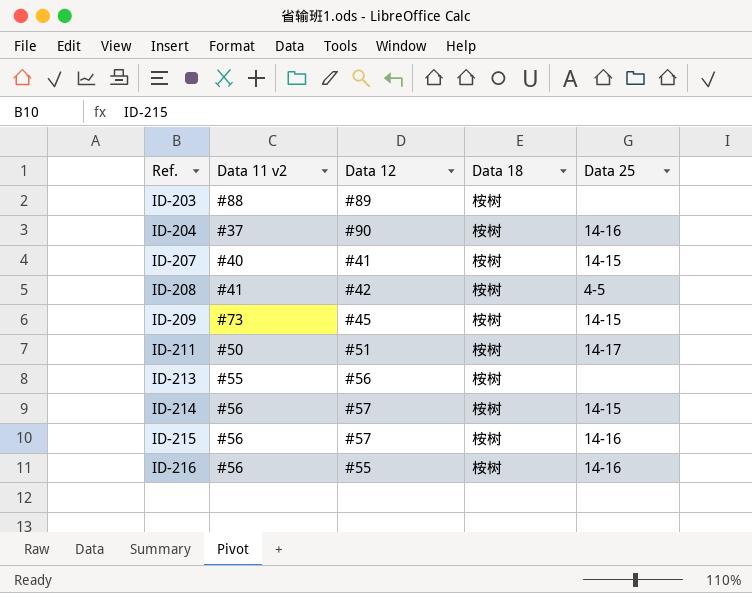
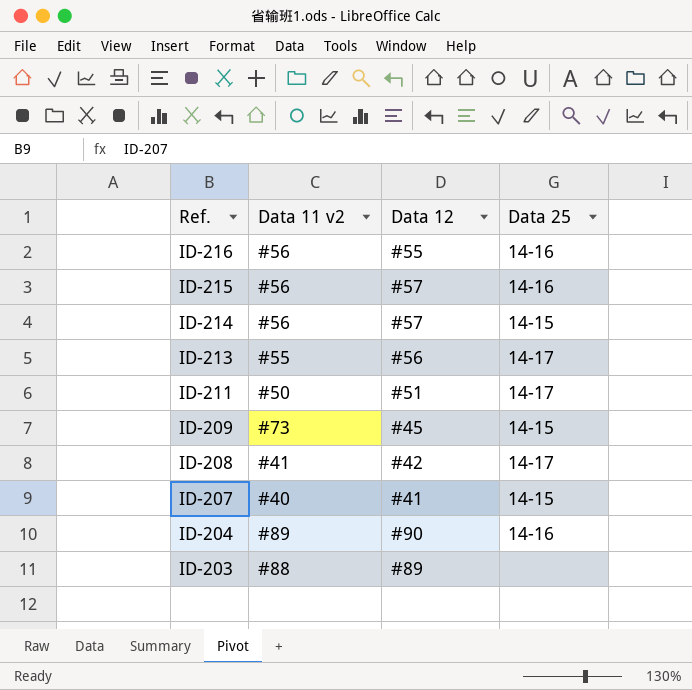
row order: Ref. ascending -> Ref. descending
column Data 18 | position: 4 -> none
ID-213 | Data 25: none -> 14-17
ID-208 | Data 25: 4-5 -> 14-17
ID-204 | Data 11 v2: #37 -> #89

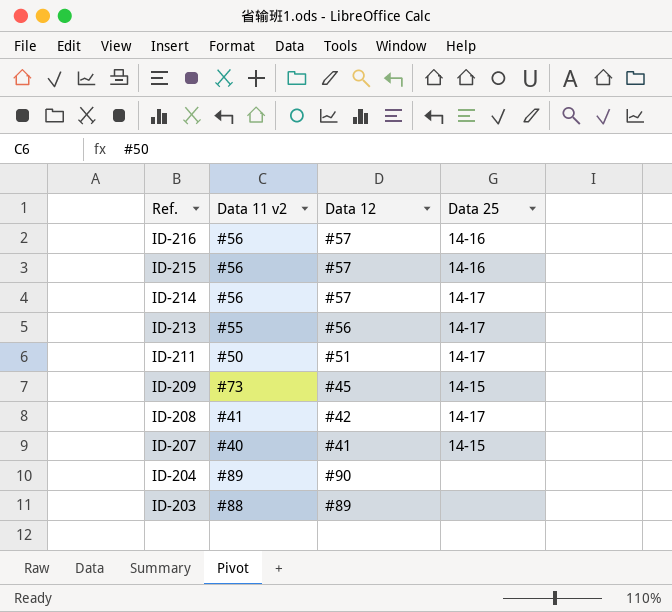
ID-216 | Data 12: #55 -> #57
ID-214 | Data 25: 14-15 -> 14-17
ID-204 | Data 25: 14-16 -> none

